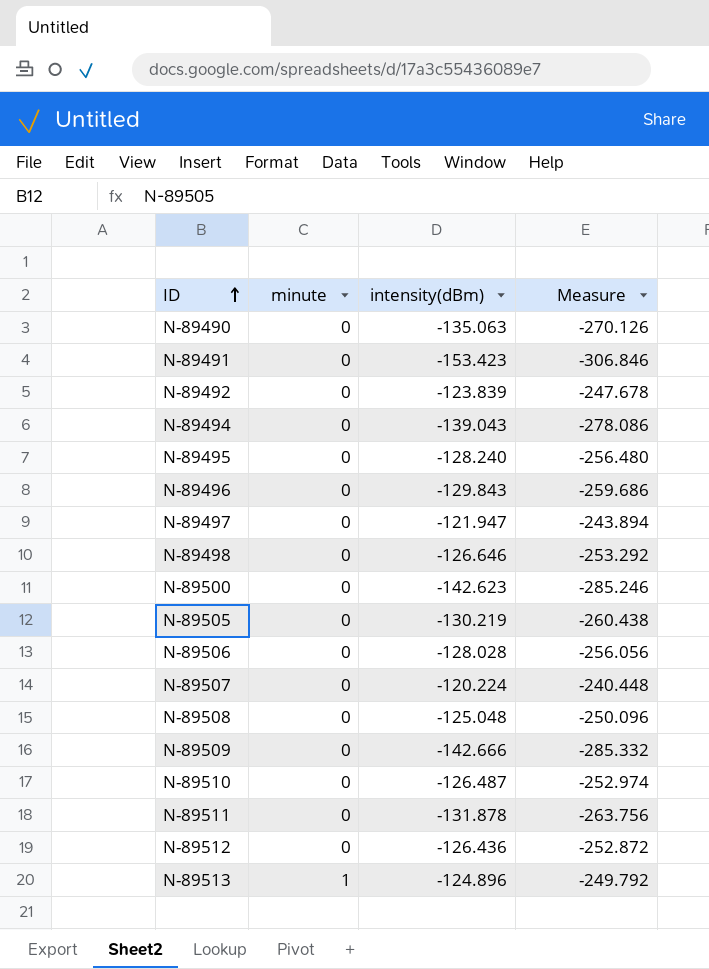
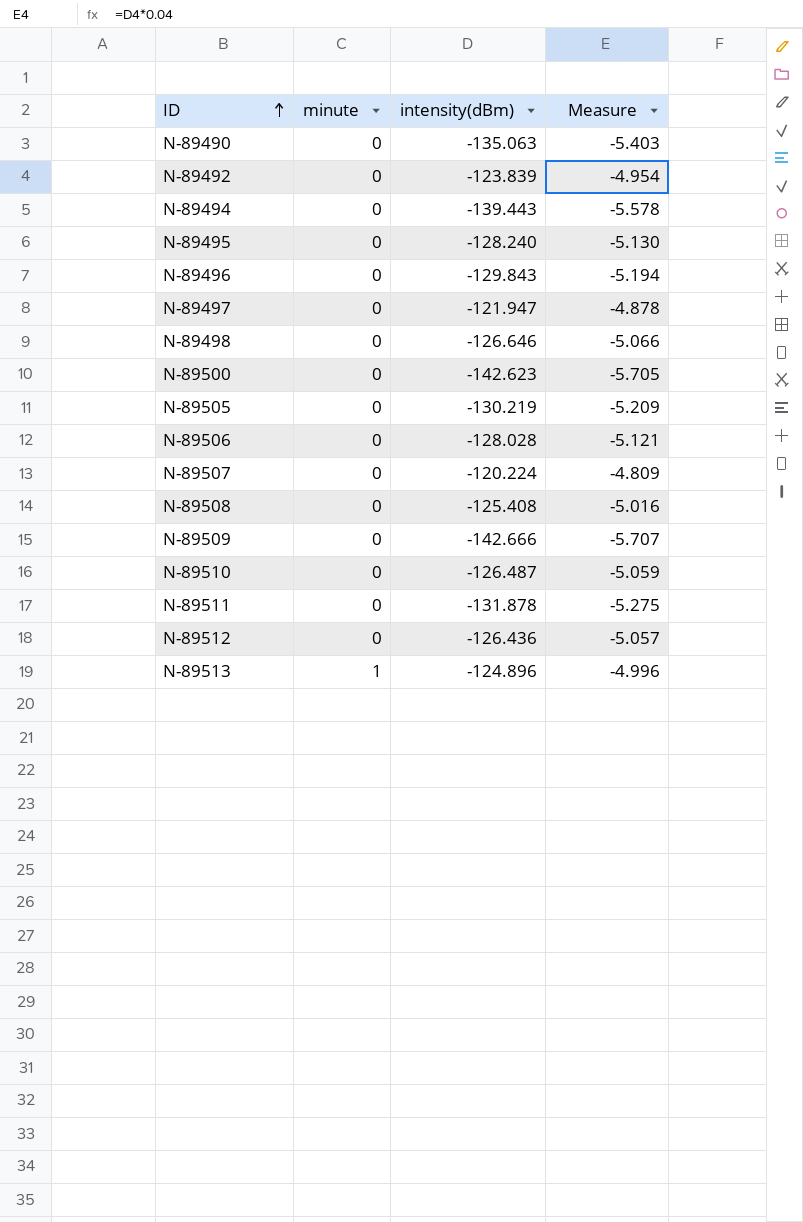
column Measure | formula: [intensity(dBm)] * 2 -> [intensity(dBm)] * 0.04
row N-89491: 0 | -153.423 | -306.846 -> none
N-89494 | intensity(dBm): -139.043 -> -139.443
N-89508 | intensity(dBm): -125.048 -> -125.408

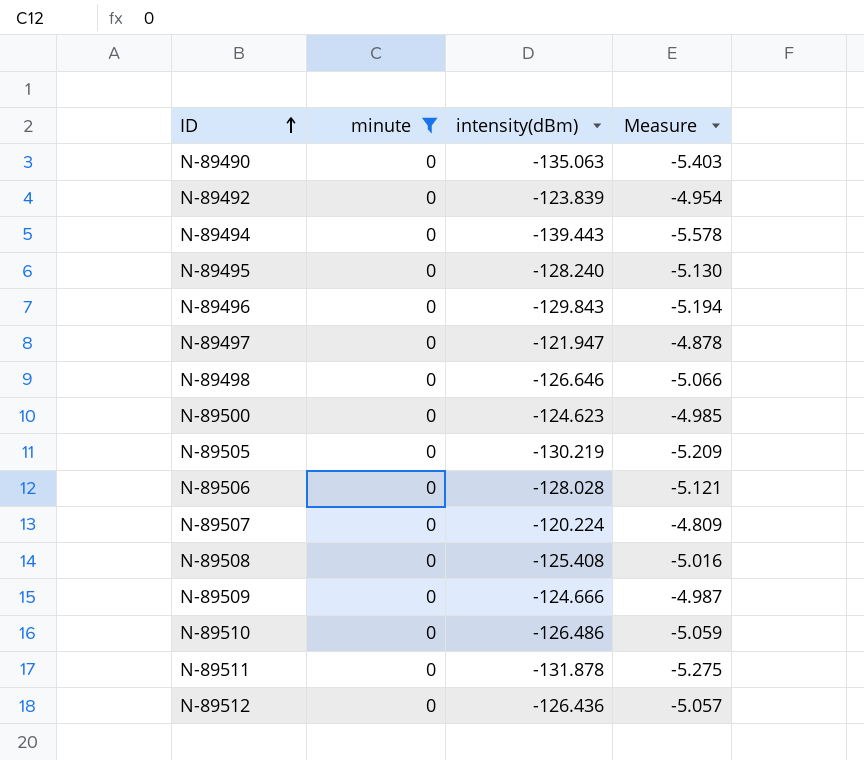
filter: none -> minute = 0
N-89500 | intensity(dBm): -142.623 -> -124.623
N-89500 | Measure: -5.705 -> -4.985
N-89509 | intensity(dBm): -142.666 -> -124.666
N-89509 | Measure: -5.707 -> -4.987
N-89510 | intensity(dBm): -126.487 -> -126.486

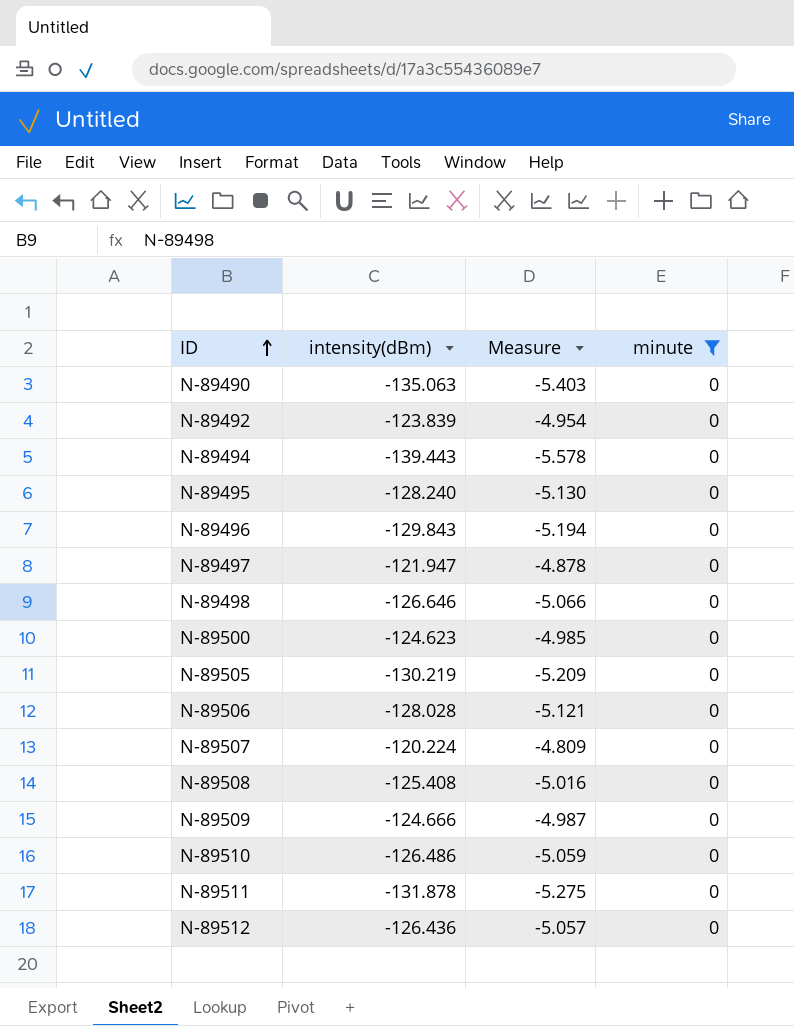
column minute | position: 2 -> 4

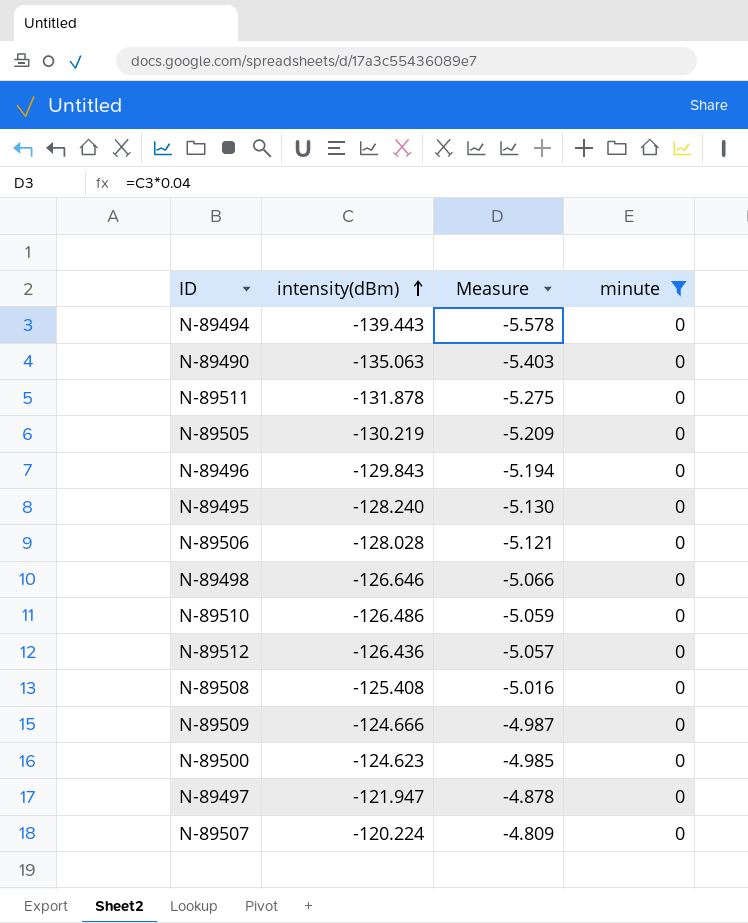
row order: ID ascending -> intensity(dBm) ascending
row N-89492: -123.839 | -4.954 | 0 -> none

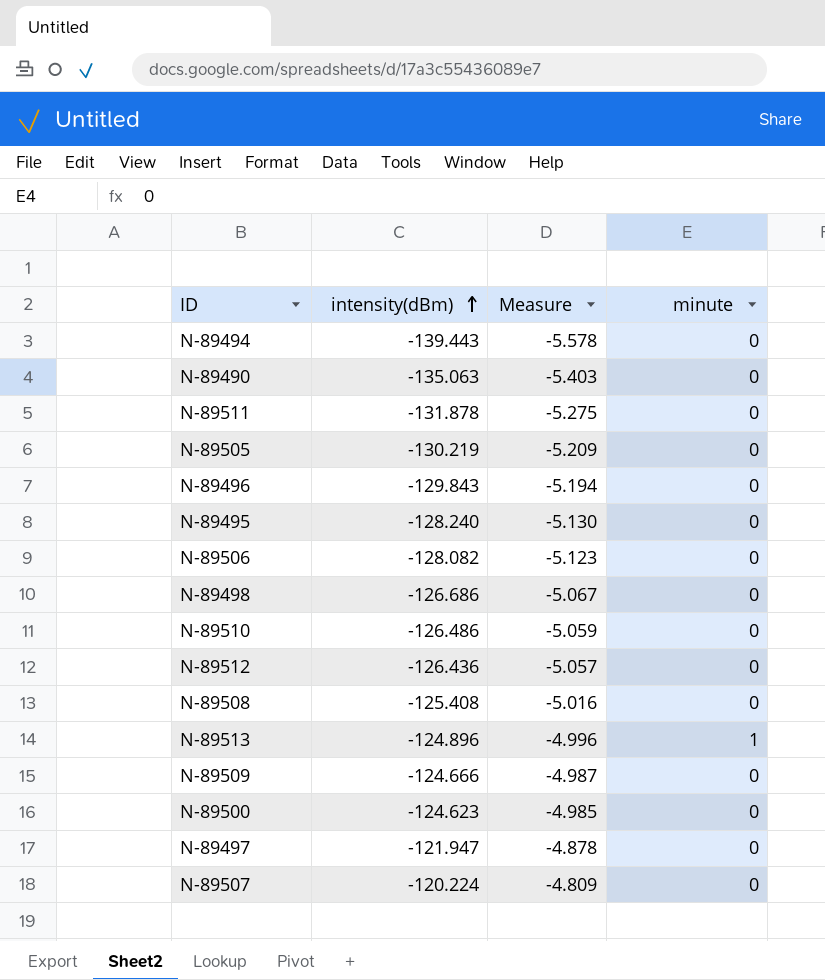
filter: minute = 0 -> none
N-89506 | intensity(dBm): -128.028 -> -128.082
N-89506 | Measure: -5.121 -> -5.123
N-89498 | intensity(dBm): -126.646 -> -126.686
N-89498 | Measure: -5.066 -> -5.067

